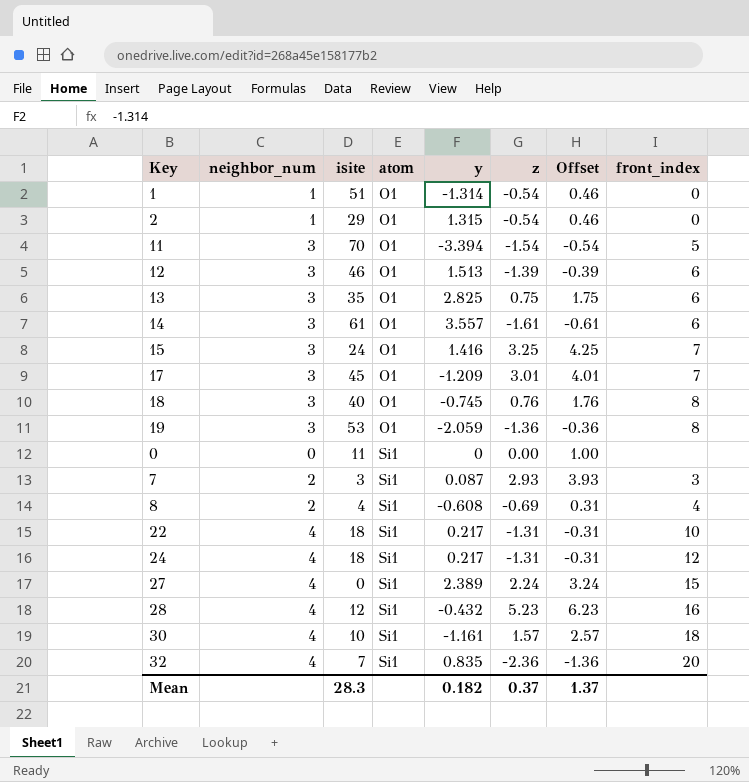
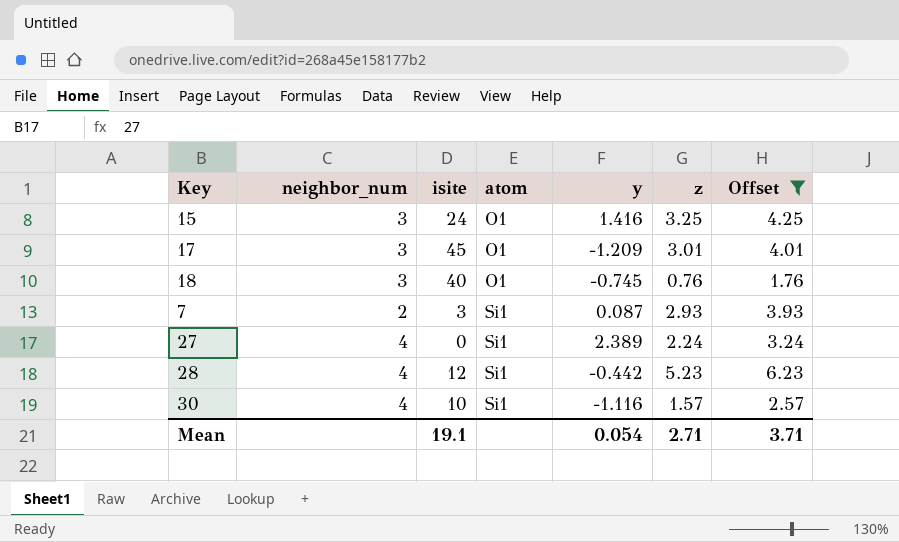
filter: none -> Offset >= 1.76
column front_index | position: 8 -> none
28 | y: -0.432 -> -0.442
30 | y: -1.161 -> -1.116
Mean | isite: 28.3 -> 19.1
Mean | y: 0.182 -> 0.054
Mean | z: 0.37 -> 2.71
Mean | Offset: 1.37 -> 3.71

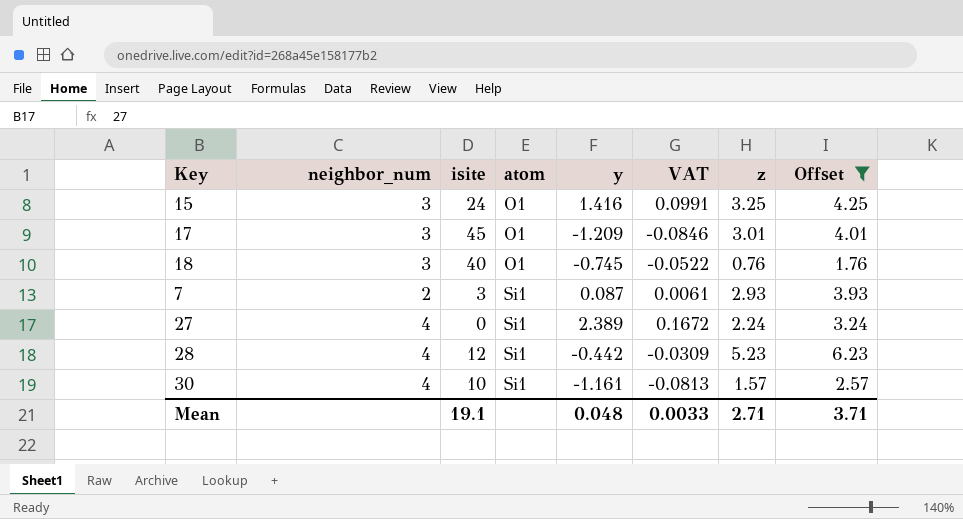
column VAT | formula: none -> [y] * 0.07
30 | y: -1.116 -> -1.161
Mean | y: 0.054 -> 0.048

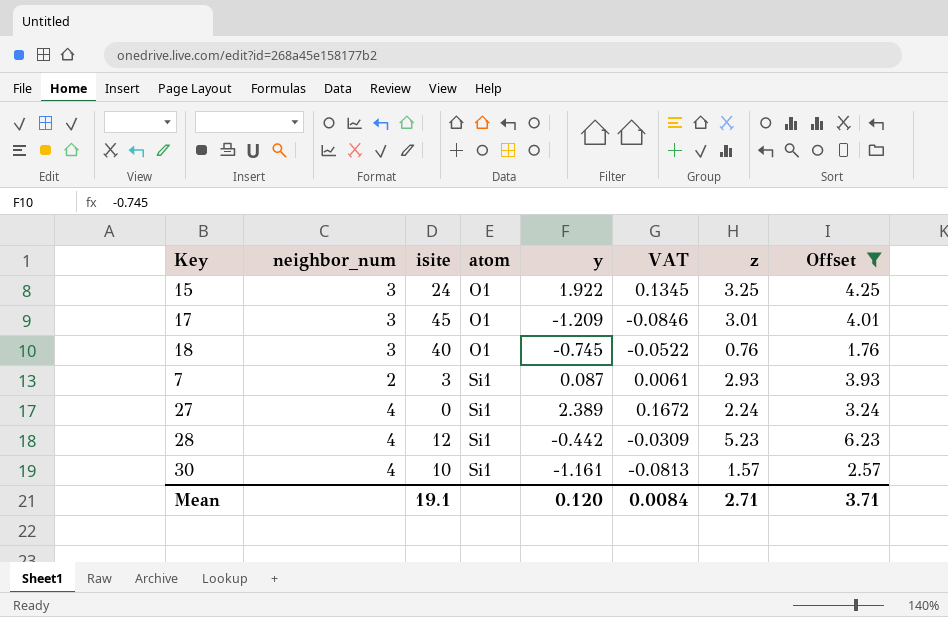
15 | y: 1.416 -> 1.922
15 | VAT: 0.0991 -> 0.1345
Mean | y: 0.048 -> 0.120
Mean | VAT: 0.0033 -> 0.0084

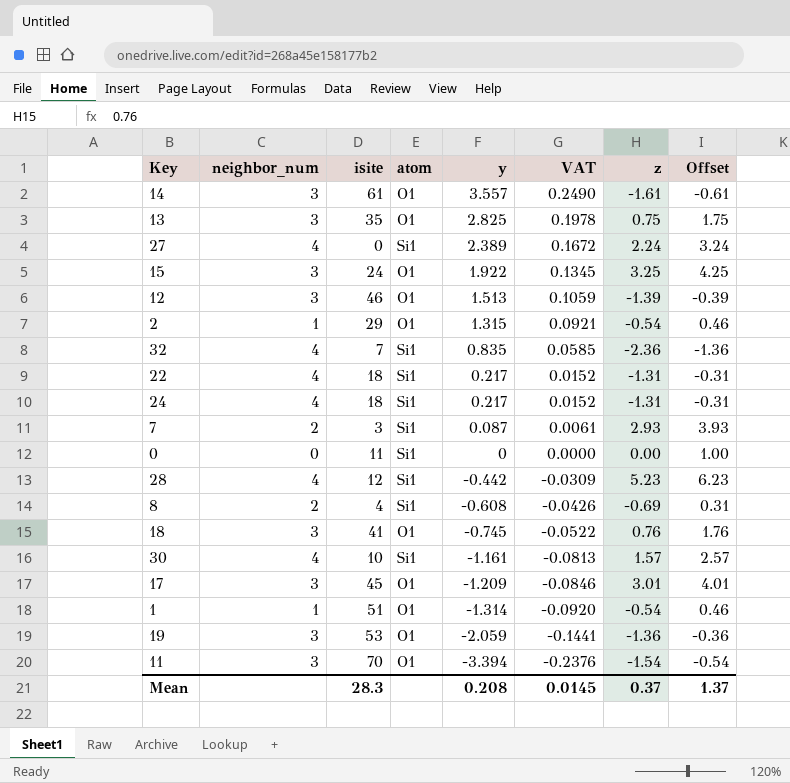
filter: Offset >= 1.76 -> none
row order: atom ascending -> y descending
18 | isite: 40 -> 41
Mean | isite: 19.1 -> 28.3
Mean | y: 0.120 -> 0.208
Mean | VAT: 0.0084 -> 0.0145
Mean | z: 2.71 -> 0.37
Mean | Offset: 3.71 -> 1.37

